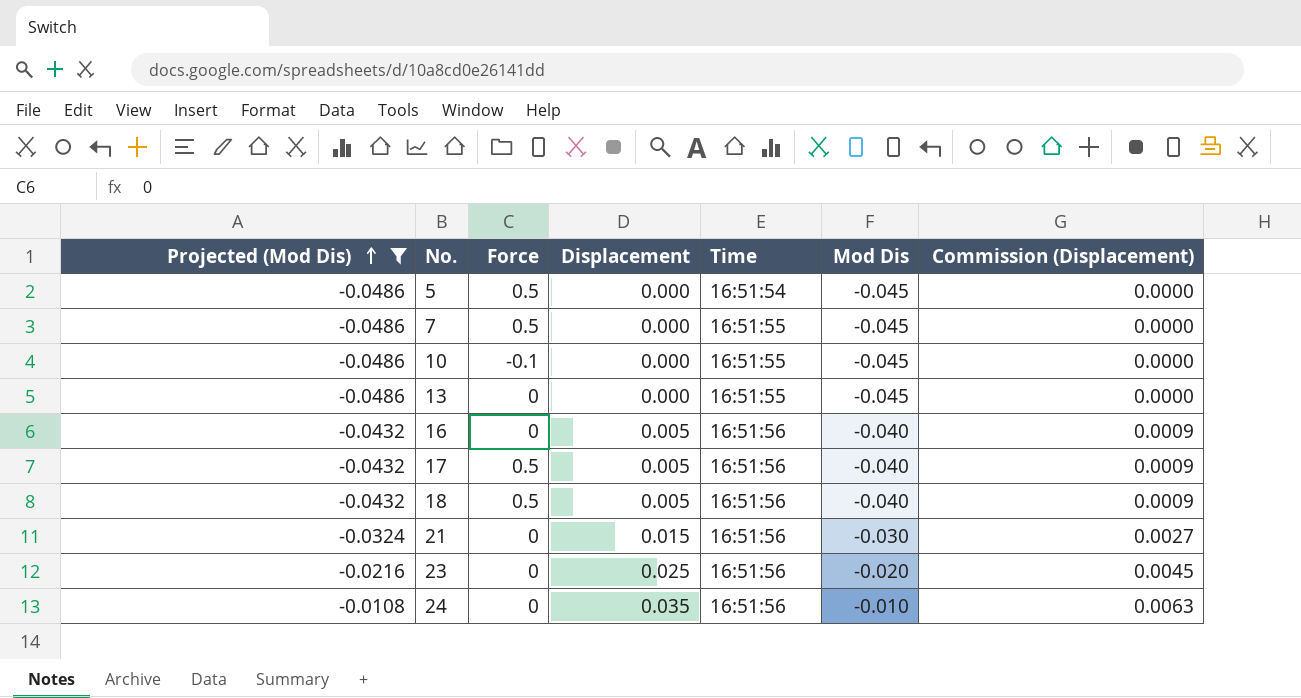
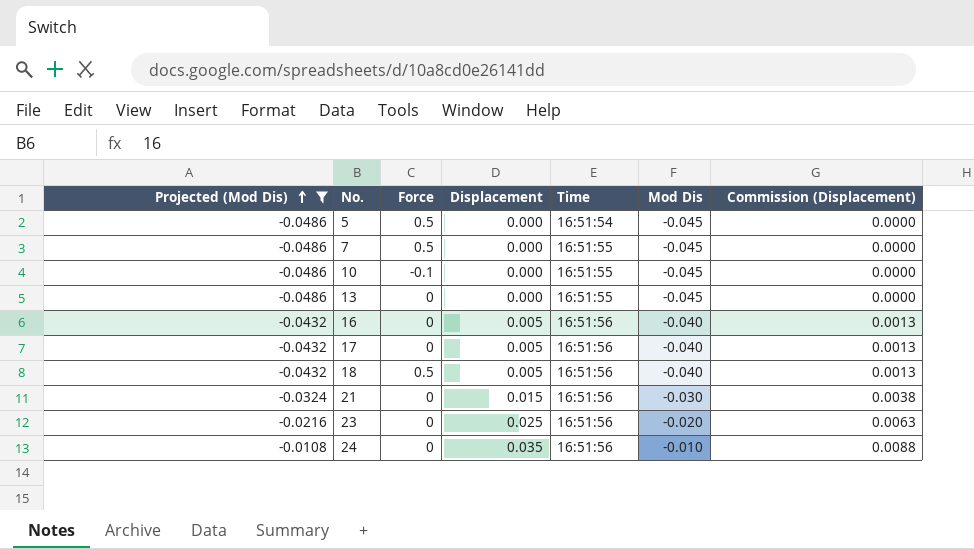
column Commission (Displacement) | formula: [Displacement] * 0.18 -> [Displacement] * 0.25
17 | Force: 0.5 -> 0

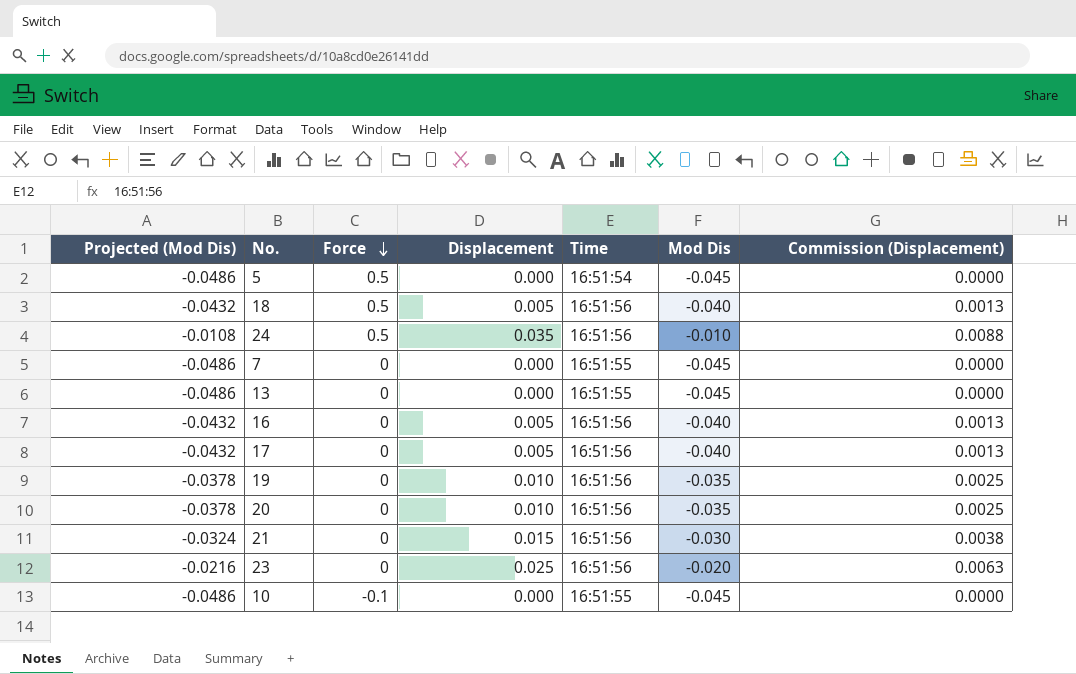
filter: Projected (Mod Dis) != -0.0378 -> none
row order: Projected (Mod Dis) ascending -> Force descending
24 | Force: 0 -> 0.5
7 | Force: 0.5 -> 0

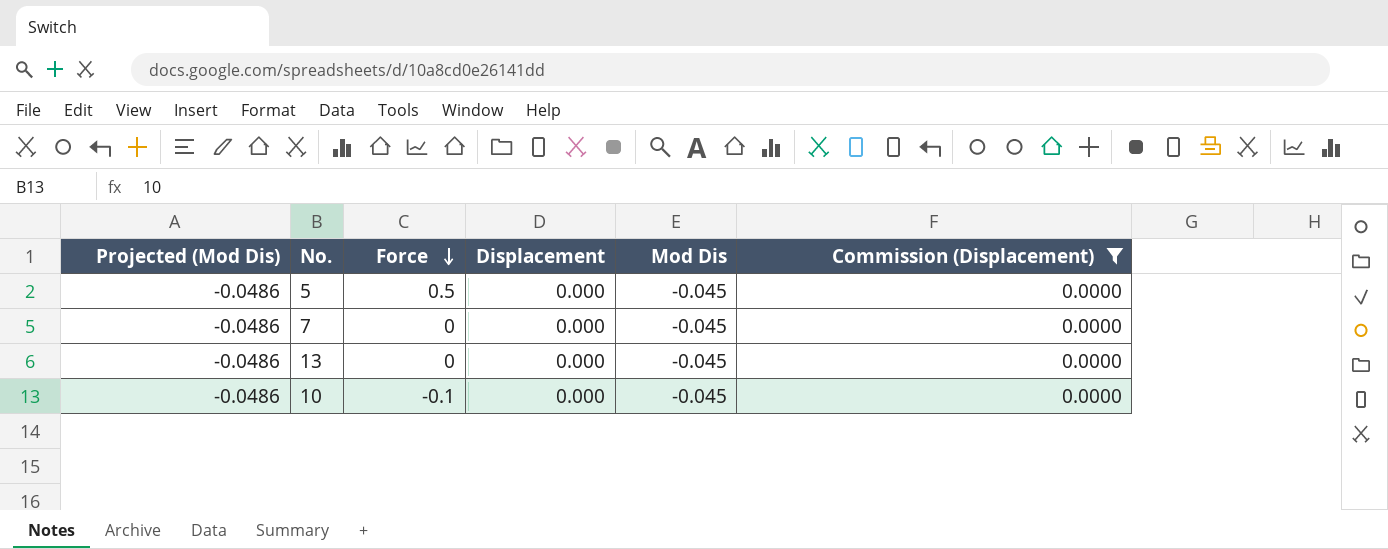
filter: none -> Commission (Displacement) = 0.0000
column Time | position: 5 -> none

